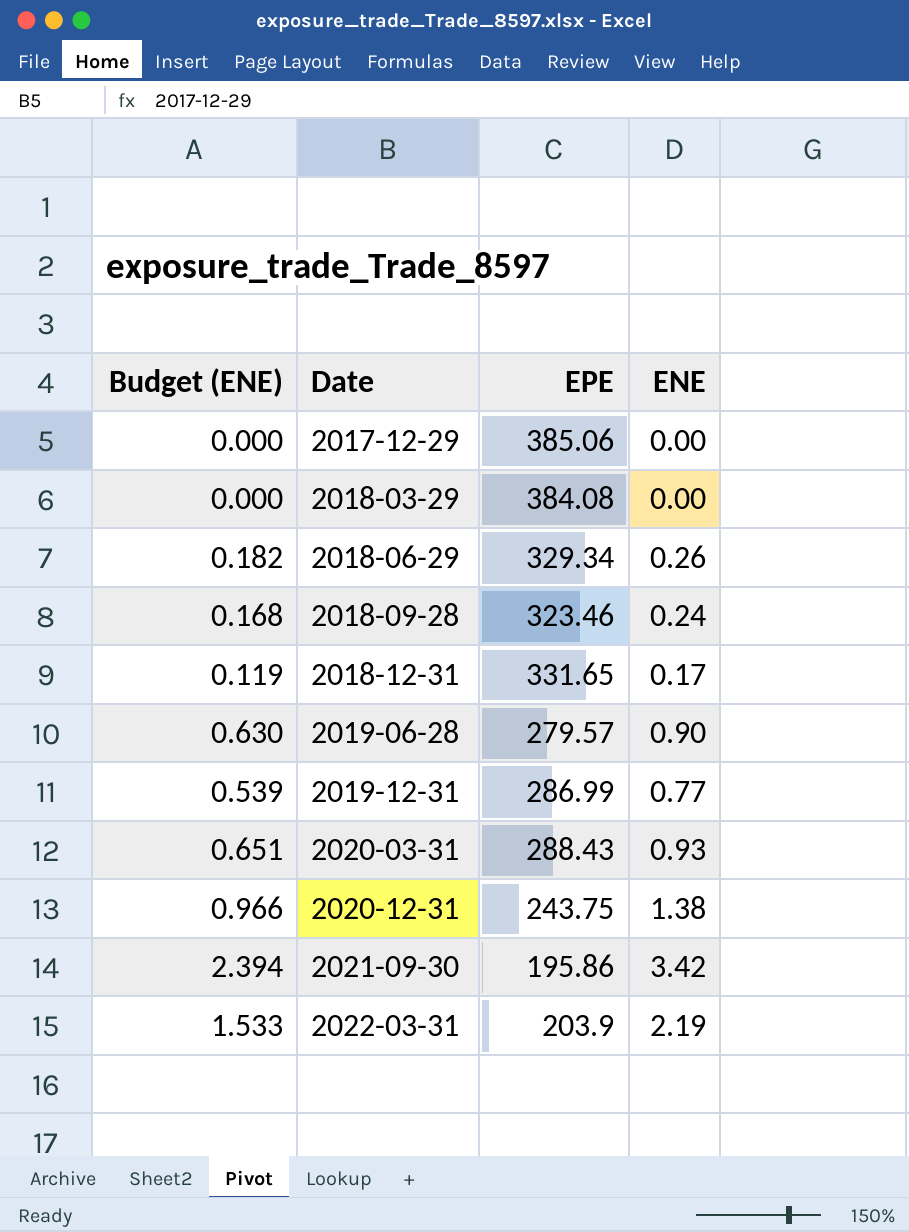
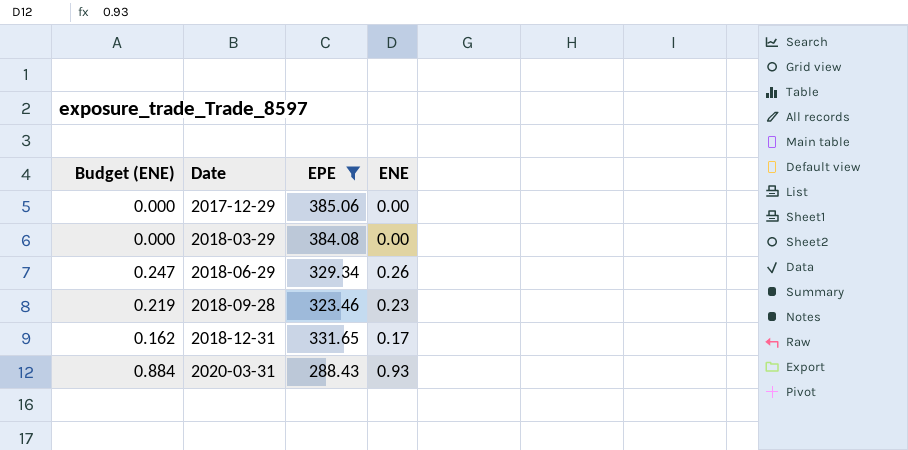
filter: none -> EPE >= 288.43
column Budget (ENE) | formula: [ENE] * 0.7 -> [ENE] * 0.95
2018-09-28 | ENE: 0.24 -> 0.23

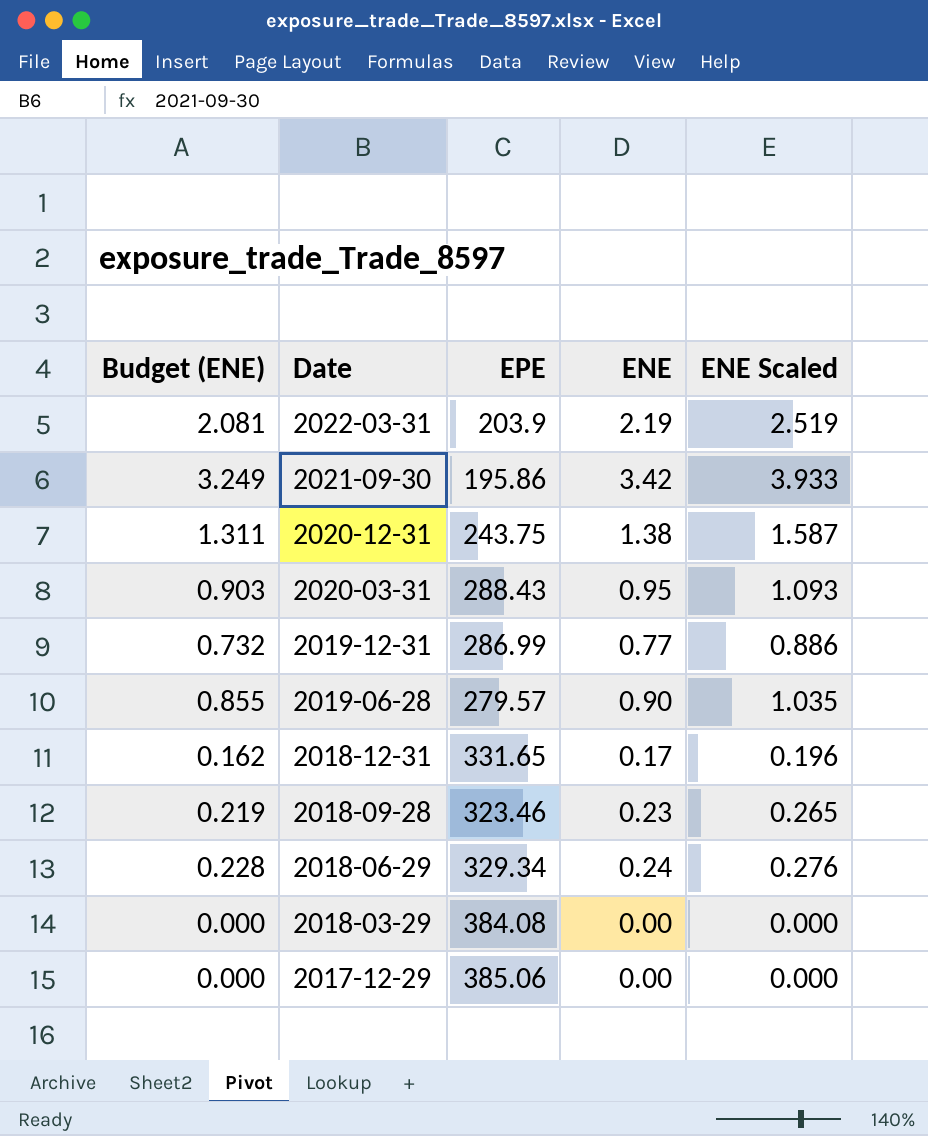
filter: EPE >= 288.43 -> none
row order: Date ascending -> Date descending
column ENE Scaled | formula: none -> [ENE] * 1.15
2020-03-31 | Budget (ENE): 0.884 -> 0.903
2020-03-31 | ENE: 0.93 -> 0.95
2018-06-29 | Budget (ENE): 0.247 -> 0.228
2018-06-29 | ENE: 0.26 -> 0.24

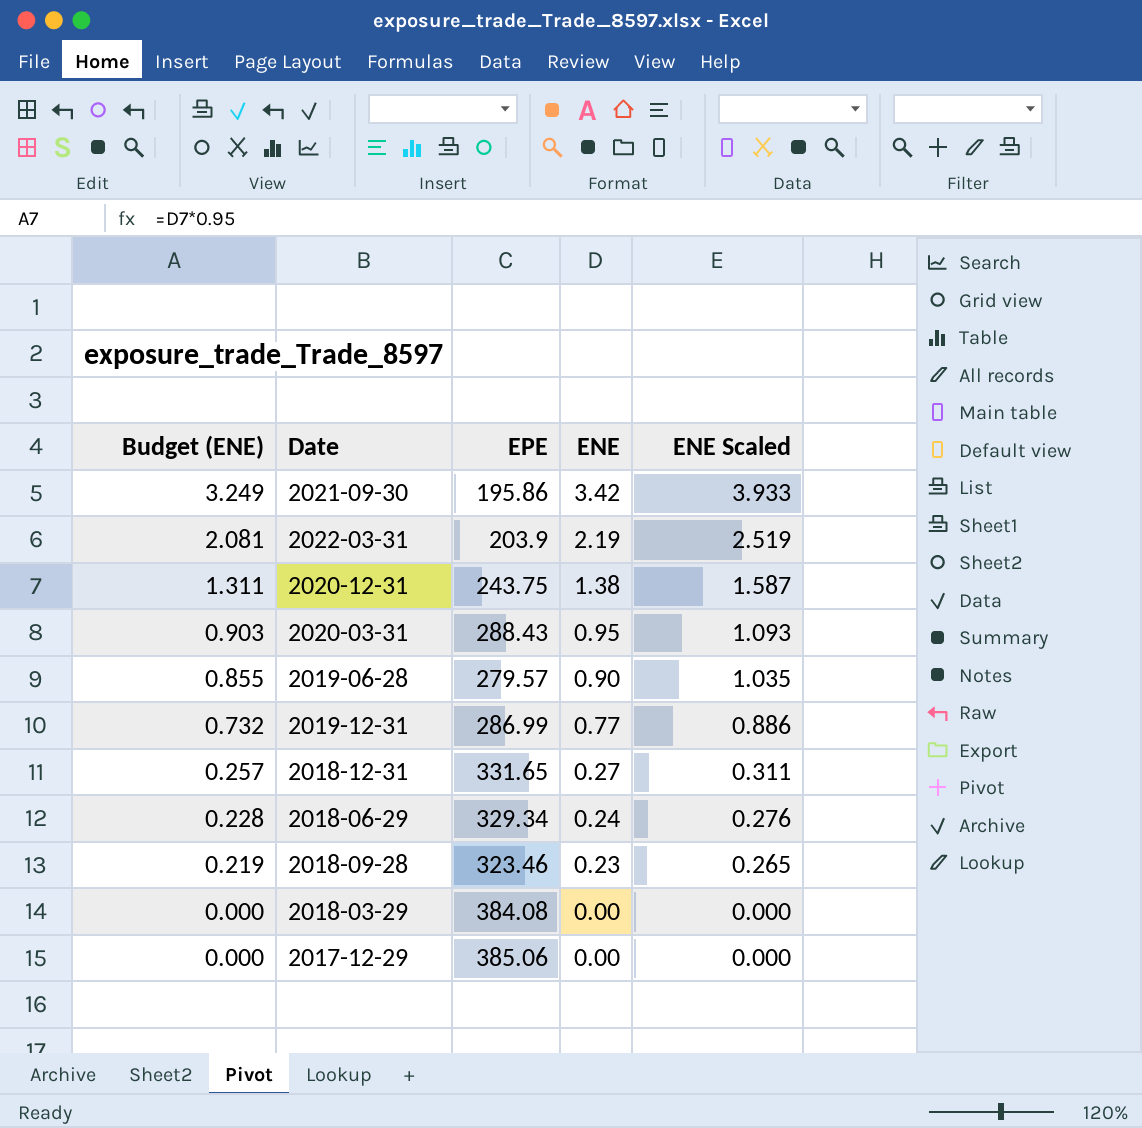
row order: Date descending -> Budget (ENE) descending
2018-12-31 | Budget (ENE): 0.162 -> 0.257
2018-12-31 | ENE: 0.17 -> 0.27
2018-12-31 | ENE Scaled: 0.196 -> 0.311

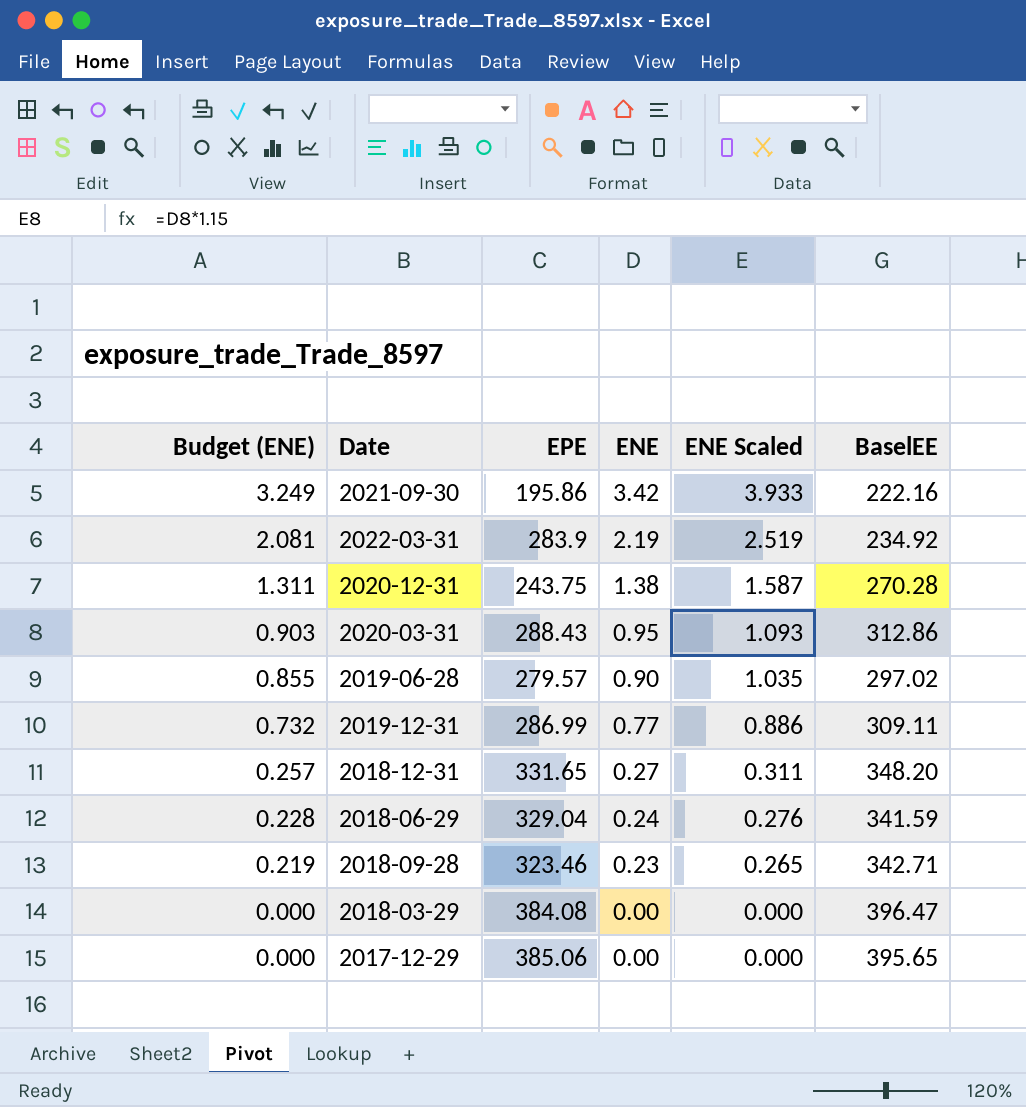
column BaselEE | position: none -> 6
2022-03-31 | EPE: 203.9 -> 283.9
2018-06-29 | EPE: 329.34 -> 329.04

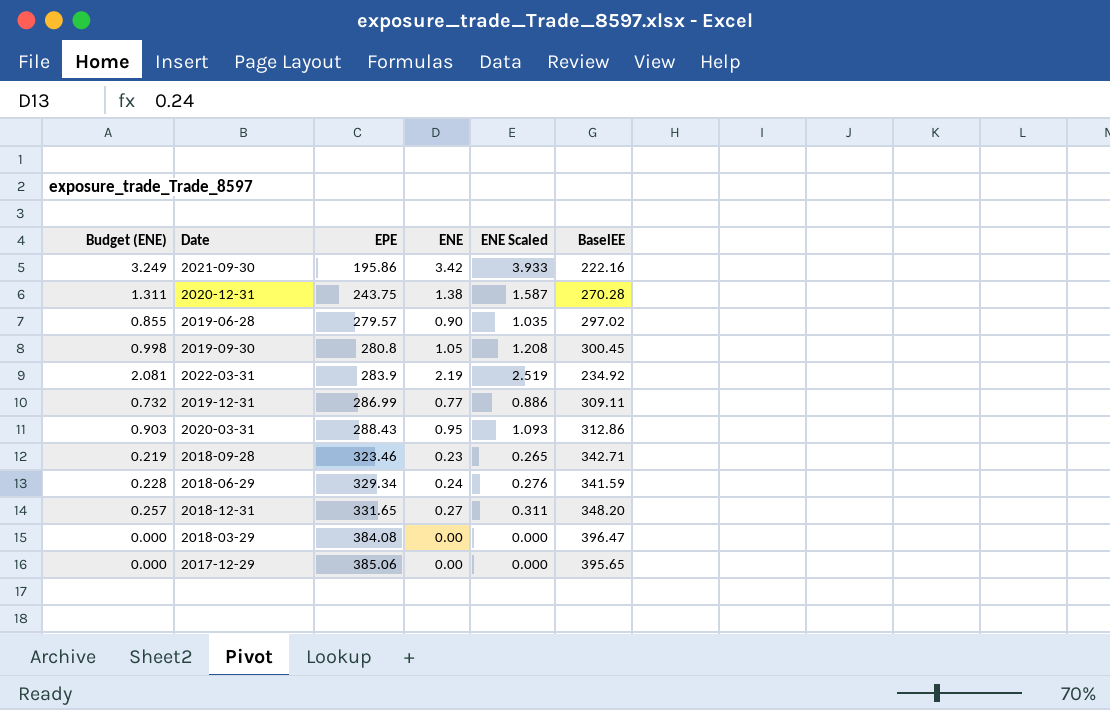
row order: Budget (ENE) descending -> EPE ascending
row 2019-09-30: none -> 0.998 | 280.8 | 1.05 | 1.208 | 300.45
2018-06-29 | EPE: 329.04 -> 329.34

